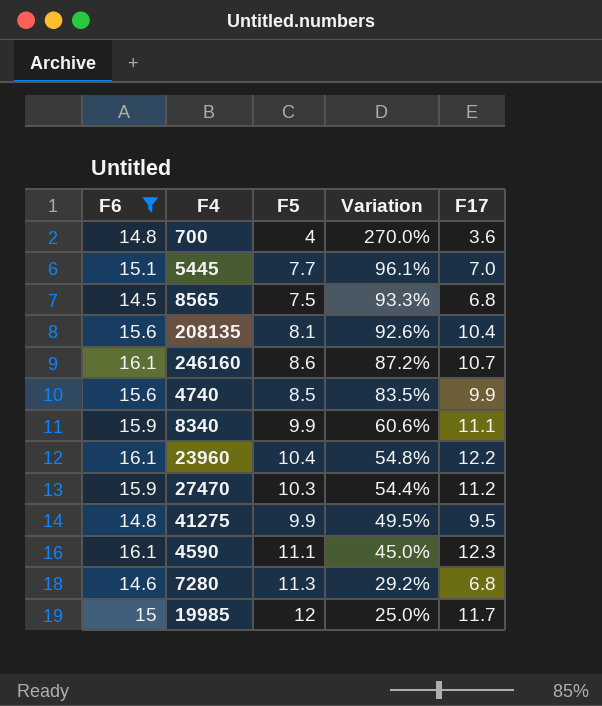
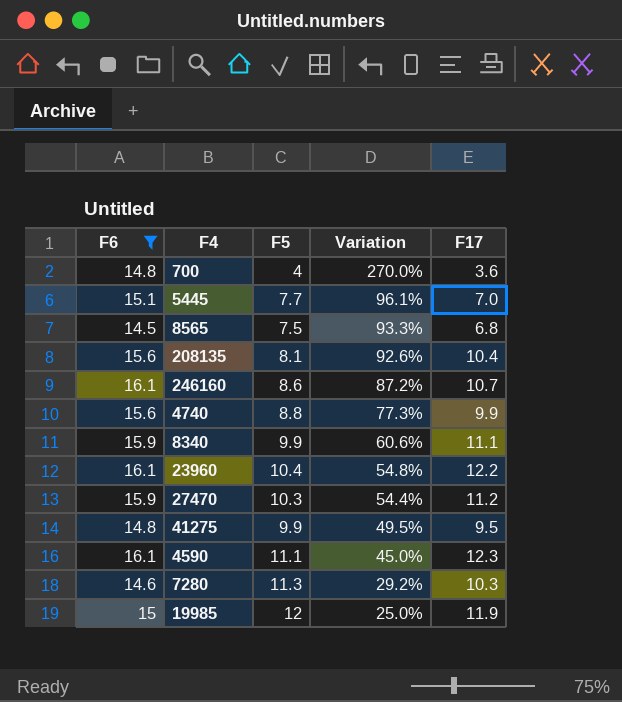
4740 | F5: 8.5 -> 8.8
4740 | Variation: 83.5% -> 77.3%
7280 | F17: 6.8 -> 10.3
19985 | F17: 11.7 -> 11.9

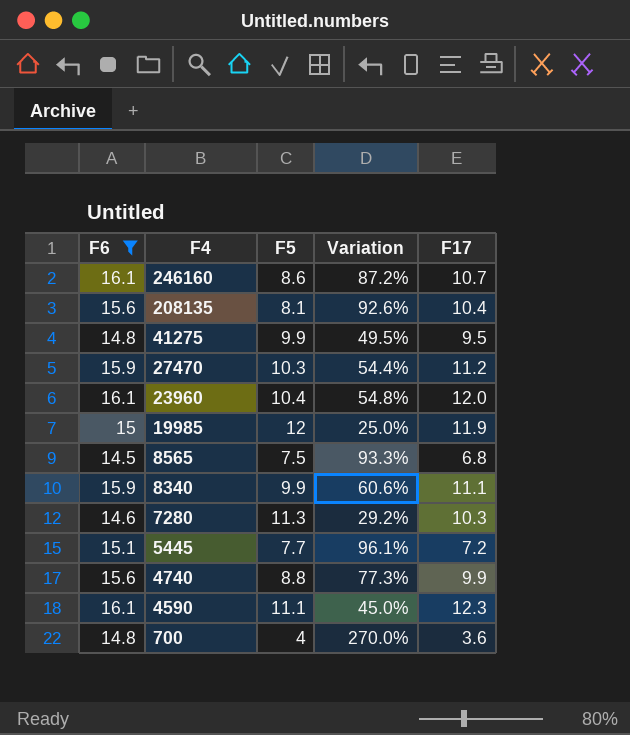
row order: Variation descending -> F4 descending
23960 | F17: 12.2 -> 12.0
5445 | F17: 7.0 -> 7.2

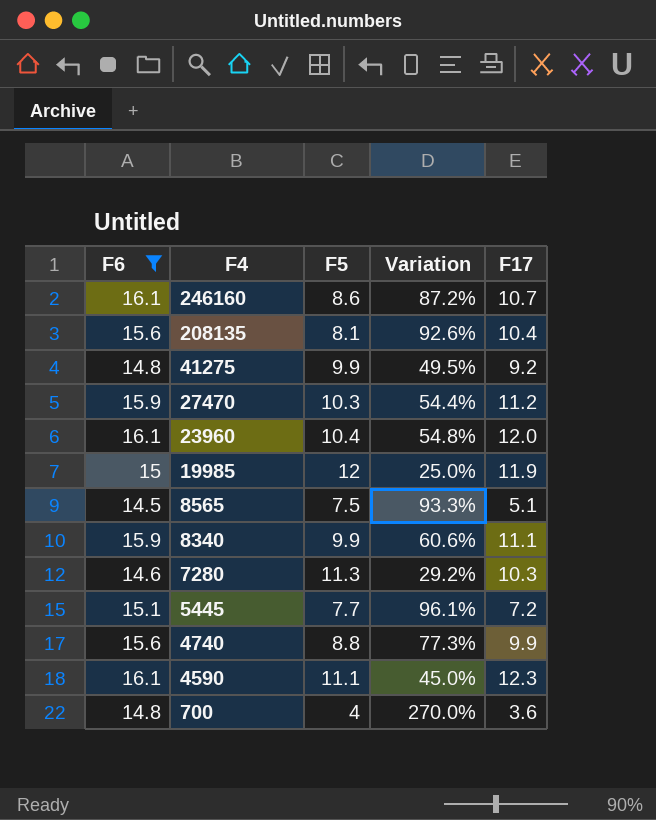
41275 | F17: 9.5 -> 9.2
8565 | F17: 6.8 -> 5.1

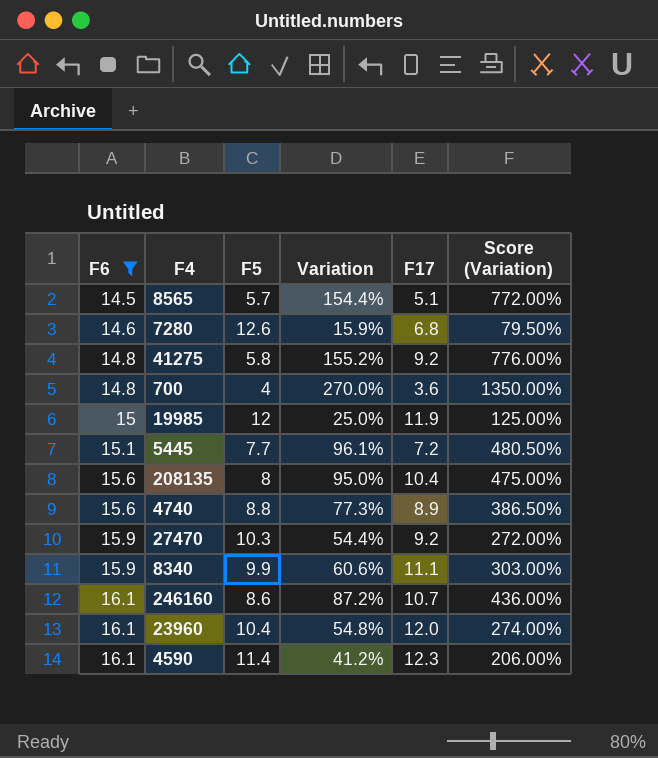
row order: F4 descending -> F6 ascending
column Score (Variation) | formula: none -> [Variation] * 5
8565 | F5: 7.5 -> 5.7
8565 | Variation: 93.3% -> 154.4%
7280 | F5: 11.3 -> 12.6
7280 | Variation: 29.2% -> 15.9%
7280 | F17: 10.3 -> 6.8
41275 | F5: 9.9 -> 5.8
41275 | Variation: 49.5% -> 155.2%
208135 | F5: 8.1 -> 8
208135 | Variation: 92.6% -> 95.0%
4740 | F17: 9.9 -> 8.9
27470 | F17: 11.2 -> 9.2
4590 | F5: 11.1 -> 11.4
4590 | Variation: 45.0% -> 41.2%

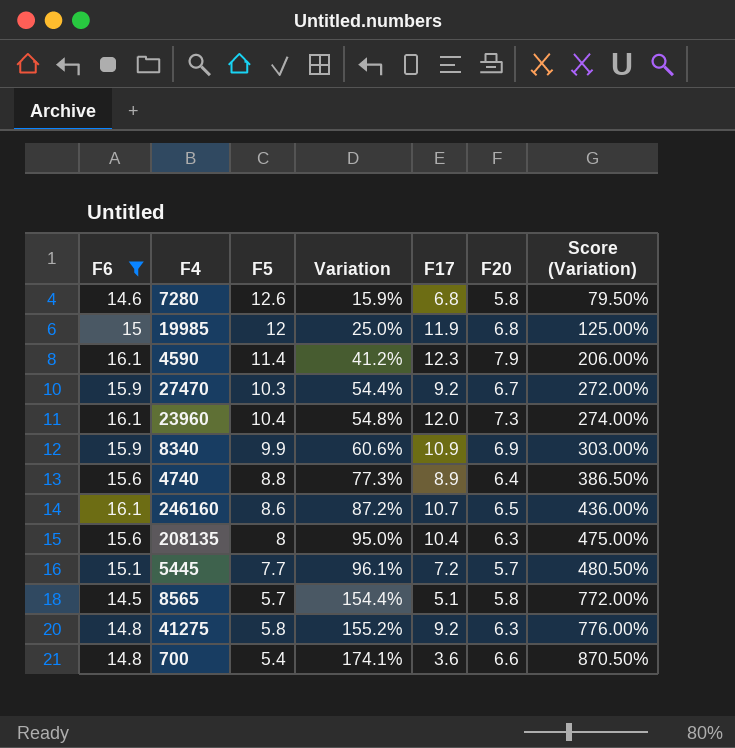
row order: F6 ascending -> Variation ascending
column F20 | position: none -> 6
8340 | F17: 11.1 -> 10.9
700 | F5: 4 -> 5.4
700 | Variation: 270.0% -> 174.1%
700 | Score (Variation): 1350.00% -> 870.50%

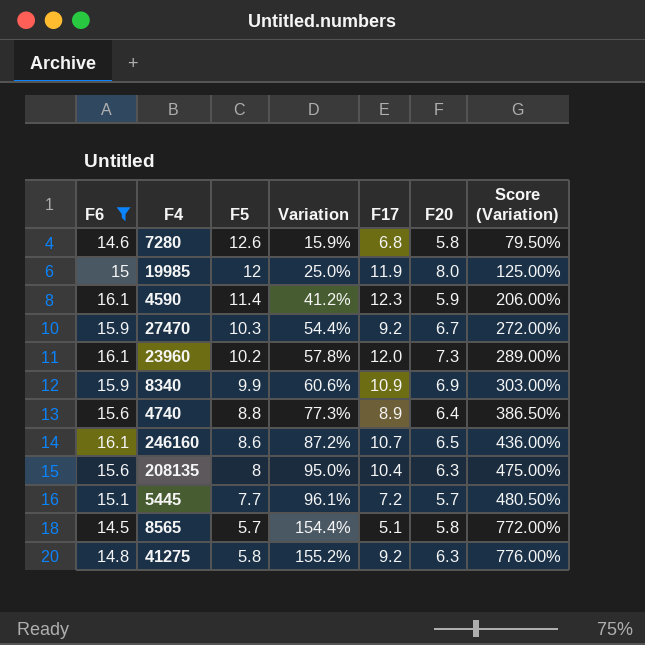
row 700: 14.8 | 5.4 | 174.1% | 3.6 | 6.6 | 870.50% -> none
19985 | F20: 6.8 -> 8.0
4590 | F20: 7.9 -> 5.9
23960 | F5: 10.4 -> 10.2
23960 | Variation: 54.8% -> 57.8%
23960 | Score (Variation): 274.00% -> 289.00%

